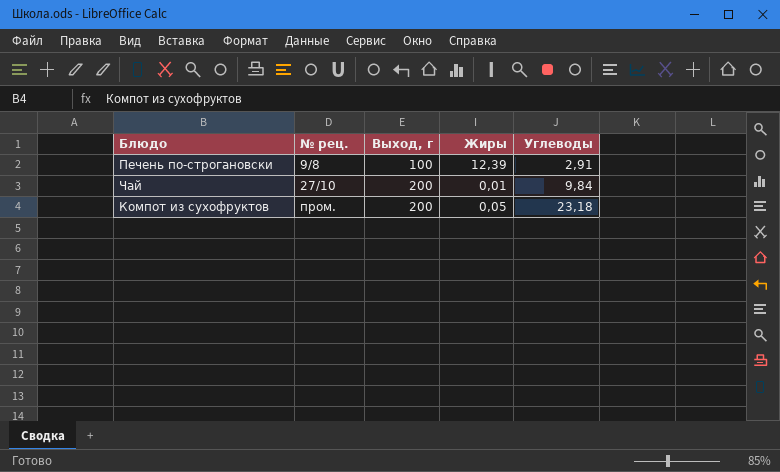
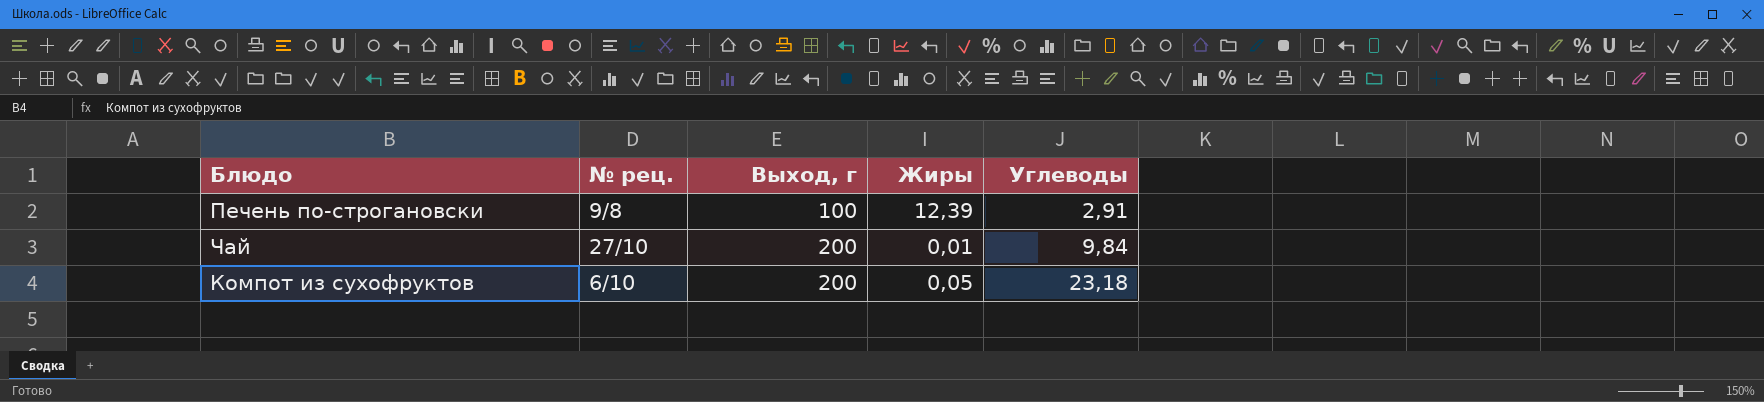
Компот из сухофруктов | № рец.: пром. -> 6/10

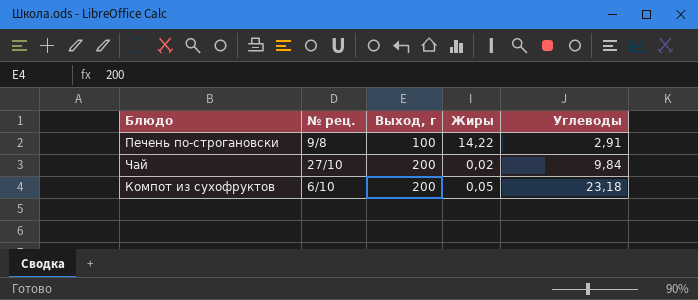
Печень по-строгановски | Жиры: 12,39 -> 14,22
Чай | Жиры: 0,01 -> 0,02

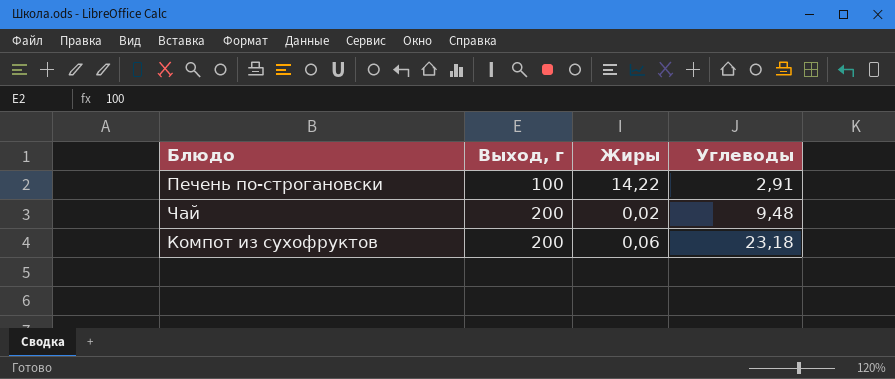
column № рец. | position: 2 -> none
Чай | Углеводы: 9,84 -> 9,48
Компот из сухофруктов | Жиры: 0,05 -> 0,06

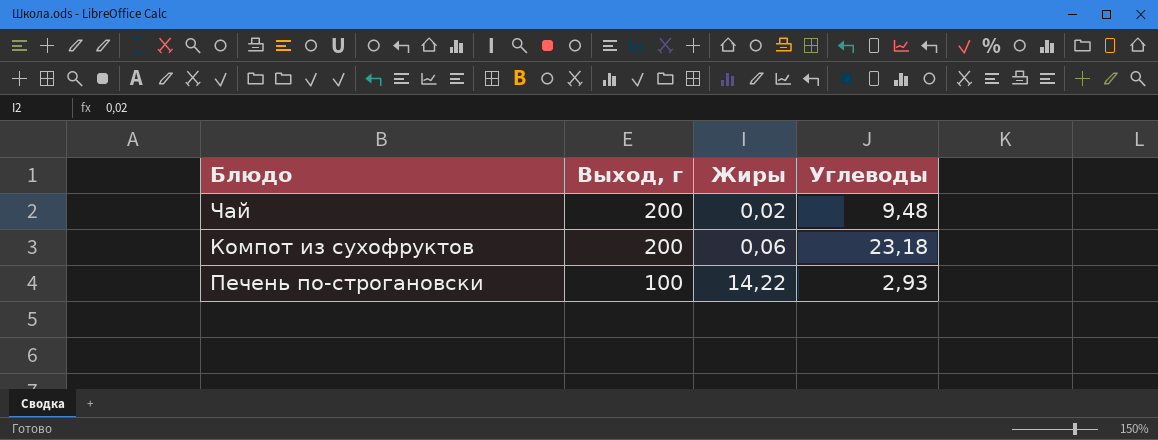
row order: Выход, г ascending -> Выход, г descending
Печень по-строгановски | Углеводы: 2,91 -> 2,93

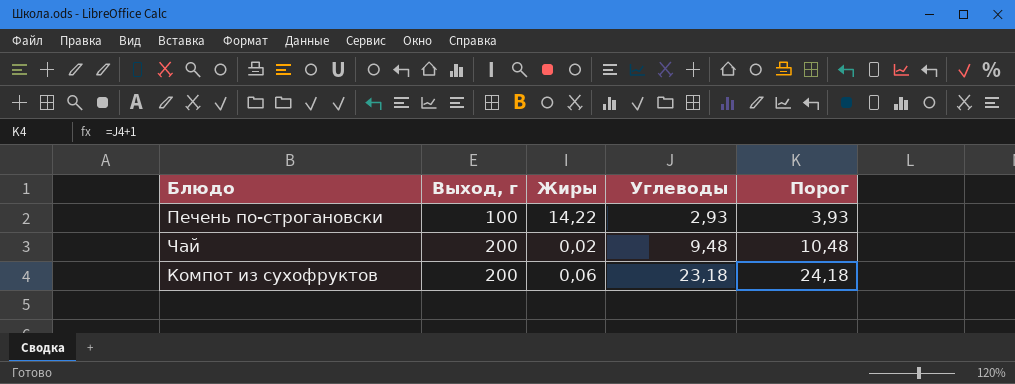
row order: Выход, г descending -> Выход, г ascending
column Порог | formula: none -> [Углеводы] + 1

